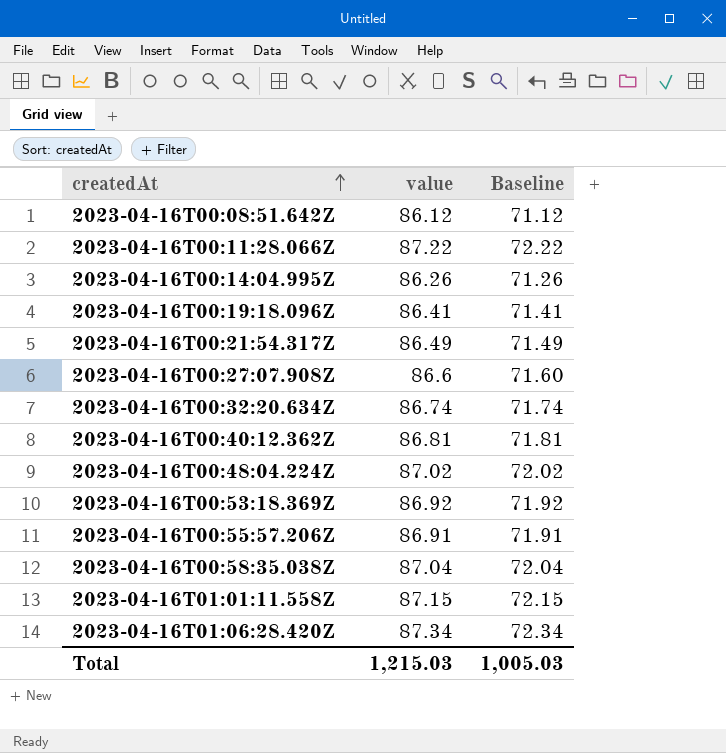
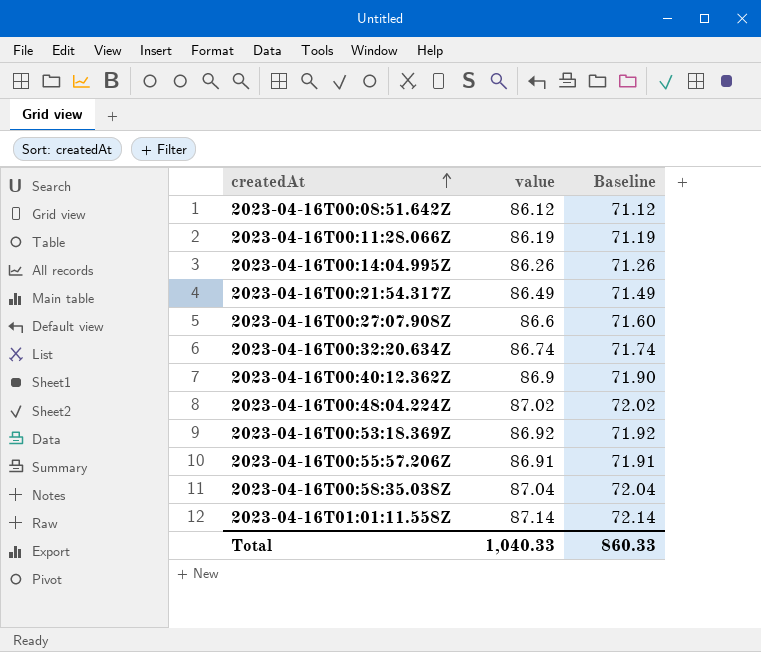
row 2023-04-16T00:19:18.096Z: 86.41 | 71.41 -> none
row 2023-04-16T01:06:28.420Z: 87.34 | 72.34 -> none
2023-04-16T00:11:28.066Z | value: 87.22 -> 86.19
2023-04-16T00:11:28.066Z | Baseline: 72.22 -> 71.19
2023-04-16T00:40:12.362Z | value: 86.81 -> 86.9
2023-04-16T00:40:12.362Z | Baseline: 71.81 -> 71.90
2023-04-16T01:01:11.558Z | value: 87.15 -> 87.14
2023-04-16T01:01:11.558Z | Baseline: 72.15 -> 72.14
Total | value: 1,215.03 -> 1,040.33
Total | Baseline: 1,005.03 -> 860.33

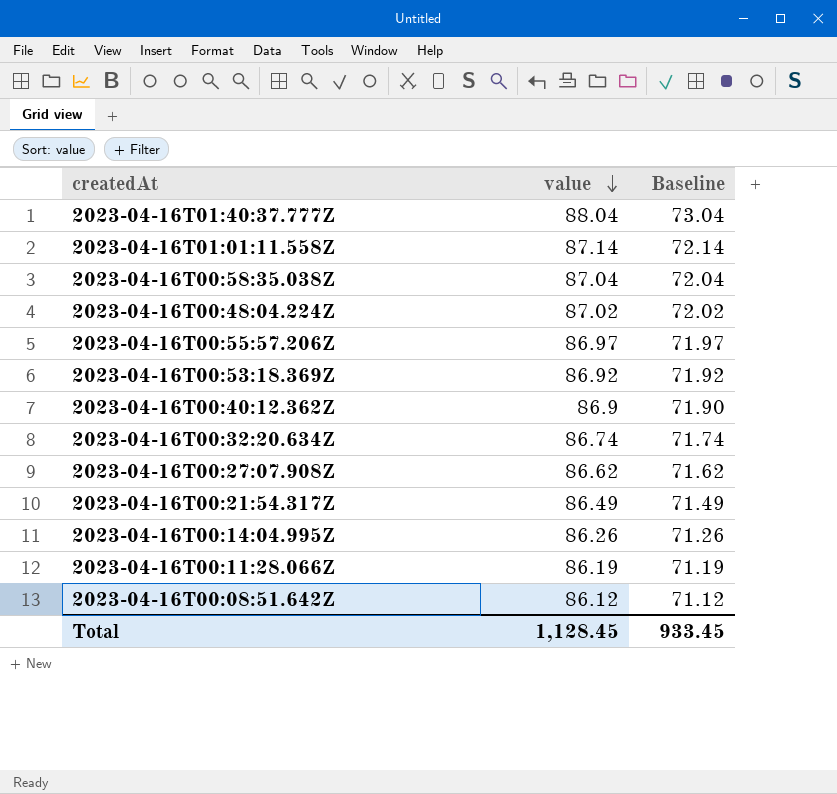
row order: createdAt ascending -> value descending
row 2023-04-16T01:40:37.777Z: none -> 88.04 | 73.04
2023-04-16T00:55:57.206Z | value: 86.91 -> 86.97
2023-04-16T00:55:57.206Z | Baseline: 71.91 -> 71.97
2023-04-16T00:27:07.908Z | value: 86.6 -> 86.62
2023-04-16T00:27:07.908Z | Baseline: 71.60 -> 71.62
Total | value: 1,040.33 -> 1,128.45
Total | Baseline: 860.33 -> 933.45

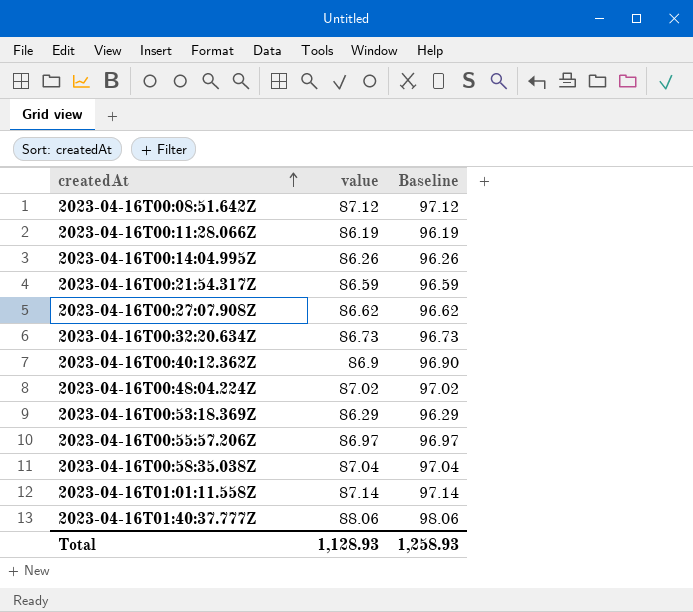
row order: value descending -> createdAt ascending
column Baseline | formula: [value] - 15 -> [value] + 10
2023-04-16T00:08:51.642Z | value: 86.12 -> 87.12
2023-04-16T00:21:54.317Z | value: 86.49 -> 86.59
2023-04-16T00:32:20.634Z | value: 86.74 -> 86.73
2023-04-16T00:53:18.369Z | value: 86.92 -> 86.29
2023-04-16T01:40:37.777Z | value: 88.04 -> 88.06
Total | value: 1,128.45 -> 1,128.93
Total | Baseline: 933.45 -> 1,258.93

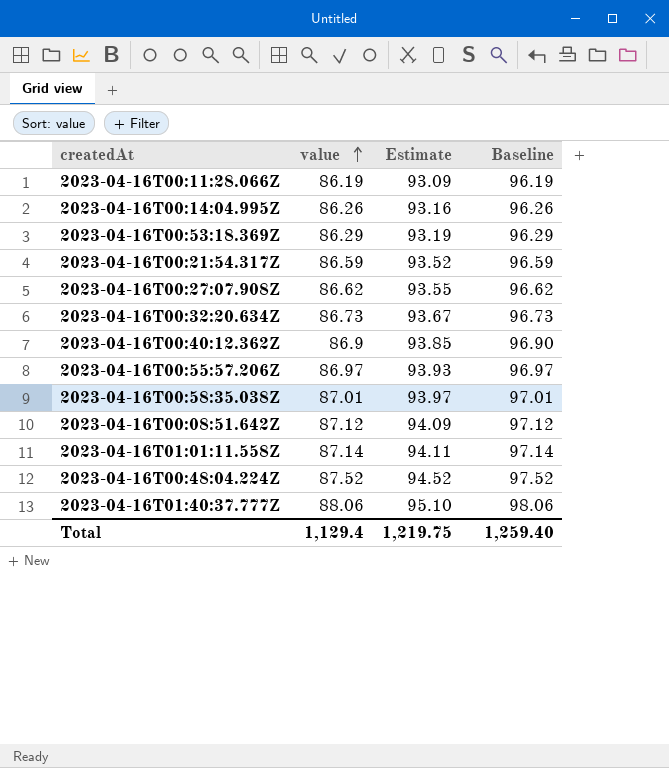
row order: createdAt ascending -> value ascending
column Estimate | formula: none -> [value] * 1.08
2023-04-16T00:58:35.038Z | value: 87.04 -> 87.01
2023-04-16T00:58:35.038Z | Baseline: 97.04 -> 97.01
2023-04-16T00:48:04.224Z | value: 87.02 -> 87.52
2023-04-16T00:48:04.224Z | Baseline: 97.02 -> 97.52
Total | value: 1,128.93 -> 1,129.4
Total | Baseline: 1,258.93 -> 1,259.40

